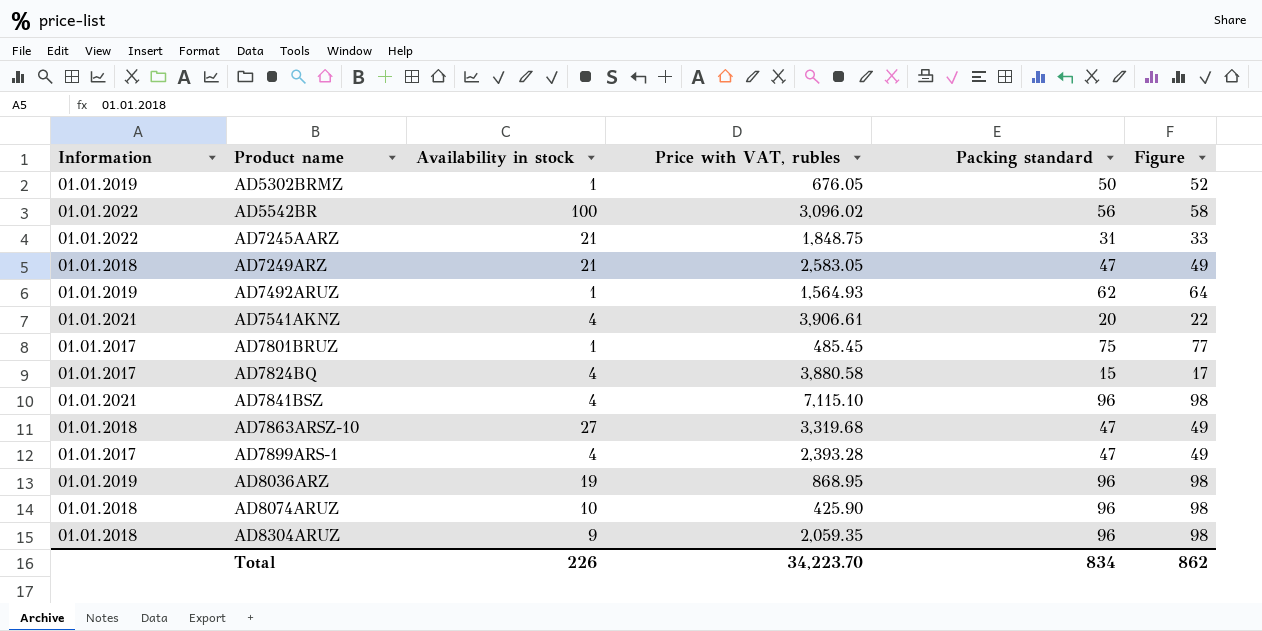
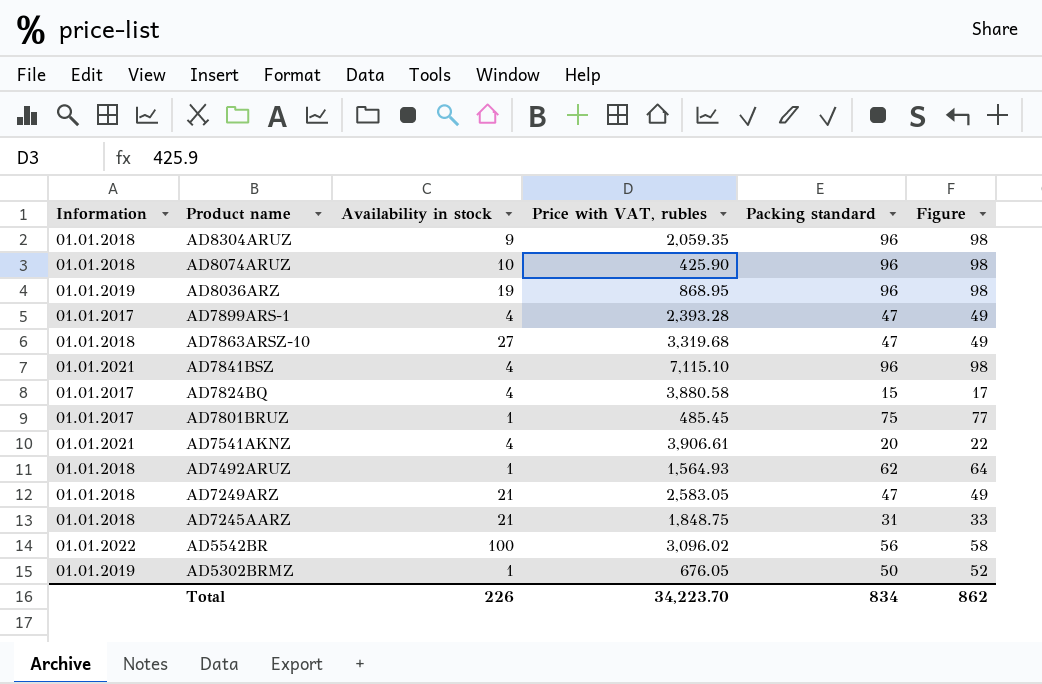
row order: Product name ascending -> Product name descending
AD7492ARUZ | Information: 01.01.2019 -> 01.01.2018
AD7245AARZ | Information: 01.01.2022 -> 01.01.2018

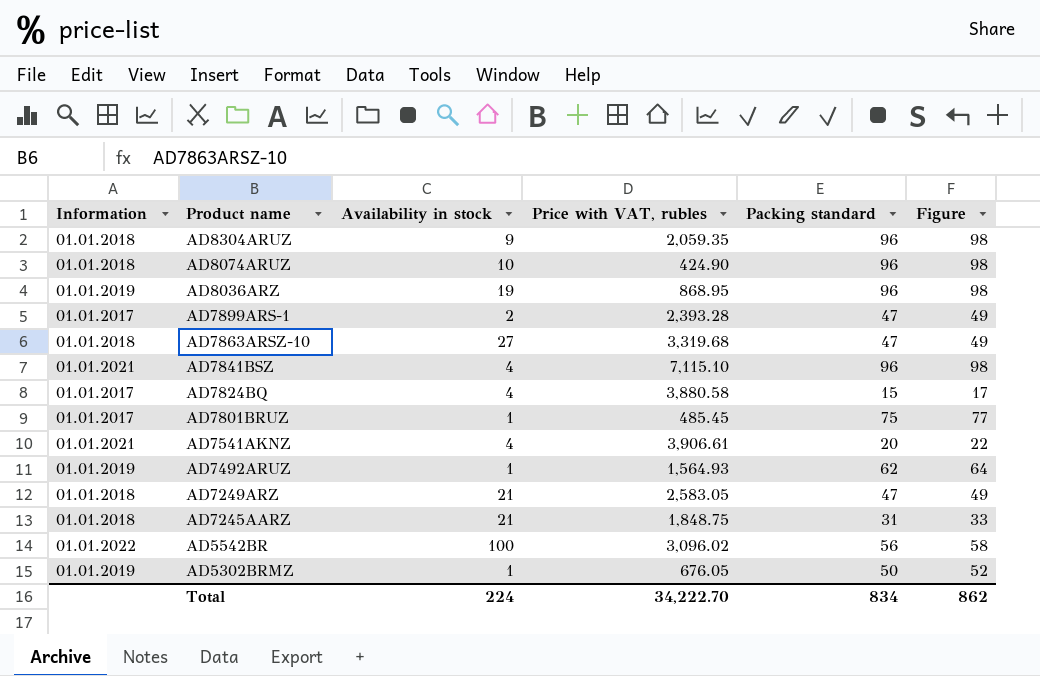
AD8074ARUZ | Price with VAT, rubles: 425.90 -> 424.90
AD7899ARS-1 | Availability in stock: 4 -> 2
AD7492ARUZ | Information: 01.01.2018 -> 01.01.2019
Total | Availability in stock: 226 -> 224
Total | Price with VAT, rubles: 34,223.70 -> 34,222.70

